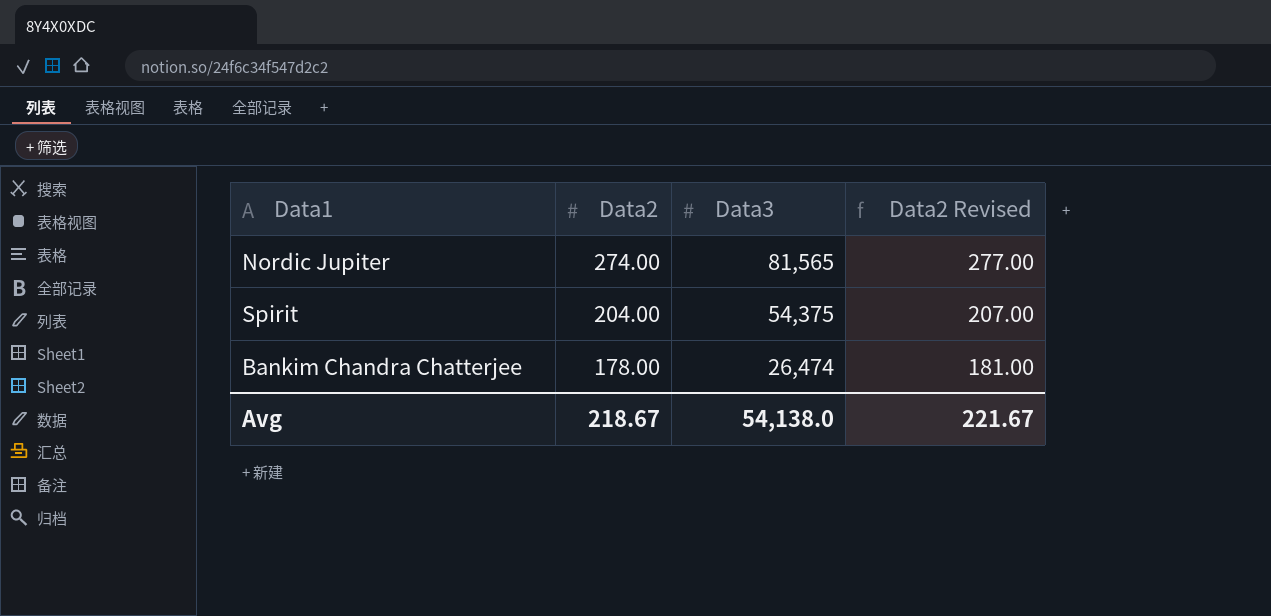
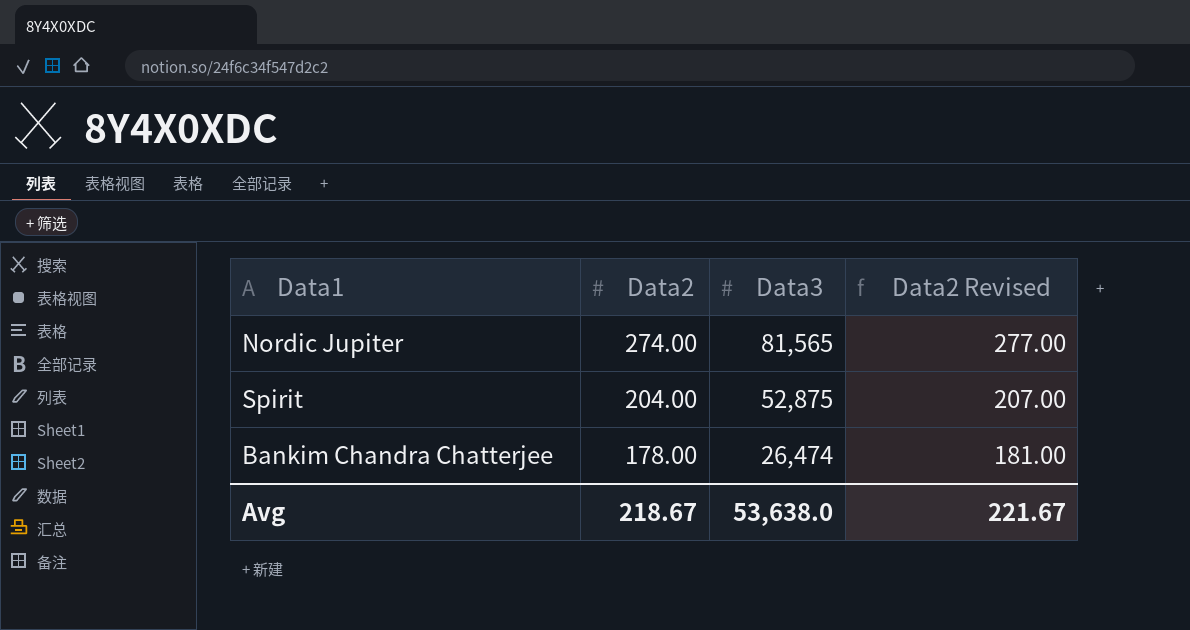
Spirit | Data3: 54,375 -> 52,875
Avg | Data3: 54,138.0 -> 53,638.0

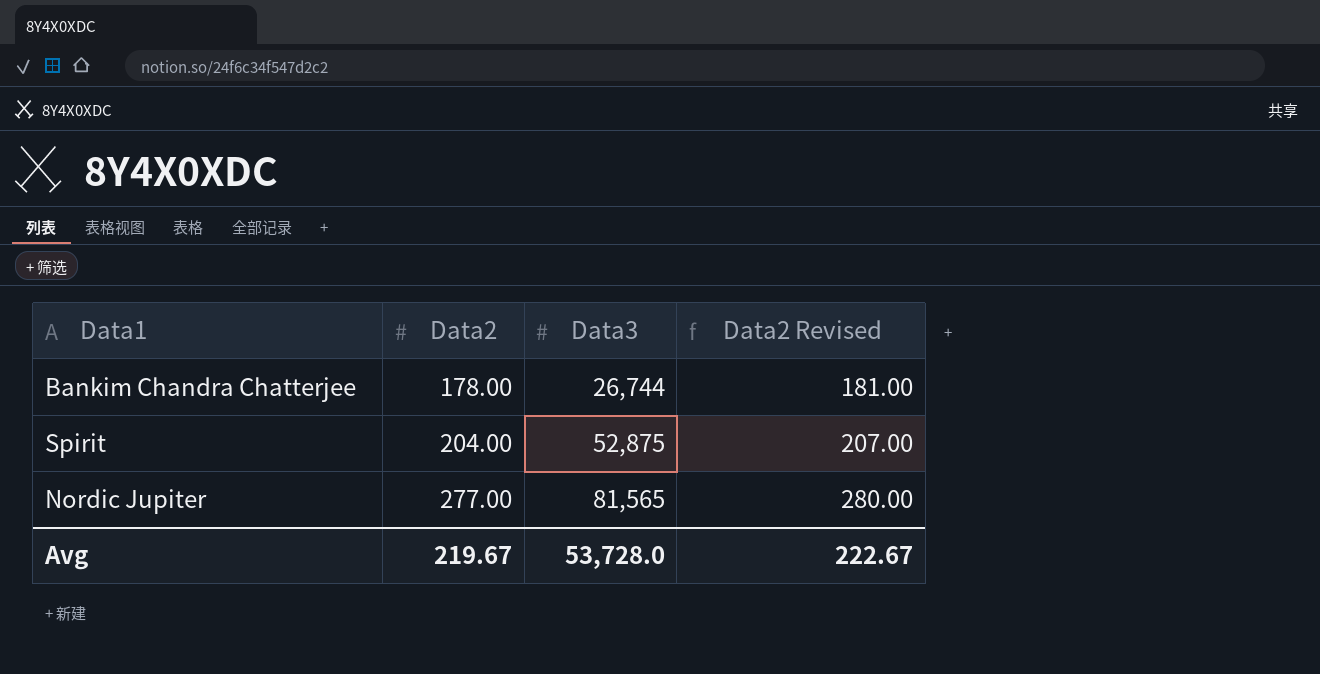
row order: Data2 descending -> Data2 ascending
Bankim Chandra Chatterjee | Data3: 26,474 -> 26,744
Nordic Jupiter | Data2: 274.00 -> 277.00
Nordic Jupiter | Data2 Revised: 277.00 -> 280.00
Avg | Data2: 218.67 -> 219.67
Avg | Data3: 53,638.0 -> 53,728.0
Avg | Data2 Revised: 221.67 -> 222.67

